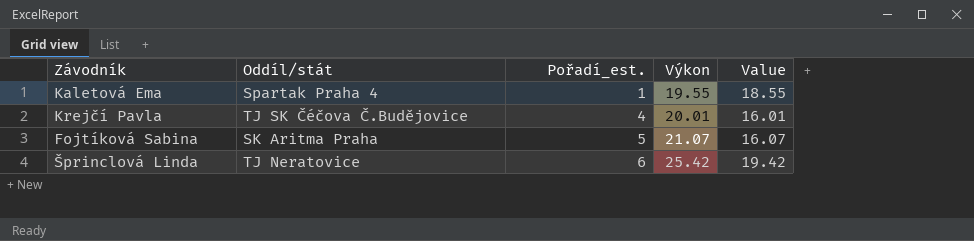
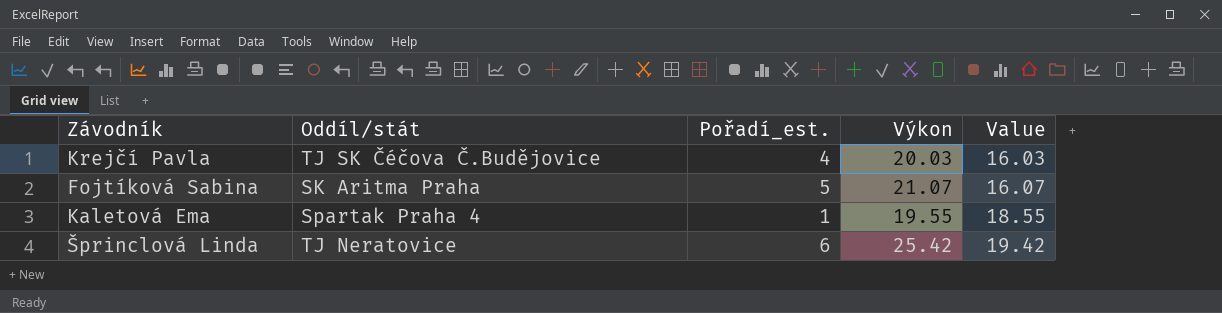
row order: Pořadí_est. ascending -> Value ascending
Krejčí Pavla | Výkon: 20.01 -> 20.03
Krejčí Pavla | Value: 16.01 -> 16.03

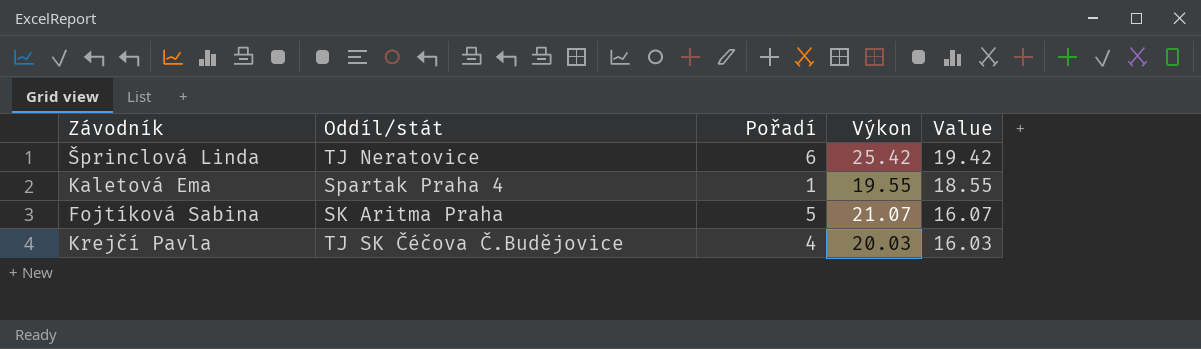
row order: Value ascending -> Value descending
column name: Pořadí_est. -> Pořadí

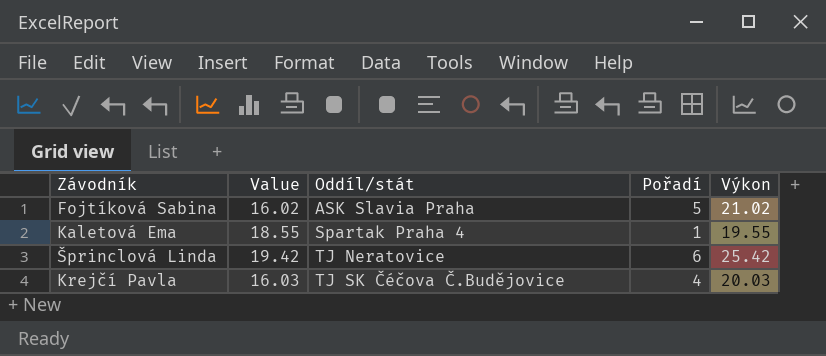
row order: Value descending -> Oddíl/stát ascending
column Value | position: 5 -> 2
Fojtíková Sabina | Value: 16.07 -> 16.02
Fojtíková Sabina | Oddíl/stát: SK Aritma Praha -> ASK Slavia Praha
Fojtíková Sabina | Výkon: 21.07 -> 21.02

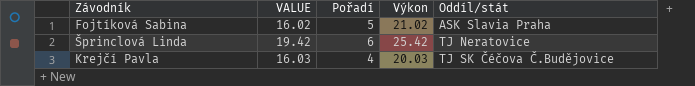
column name: Value -> VALUE
column Oddíl/stát | position: 3 -> 5
row Kaletová Ema: 18.55 | Spartak Praha 4 | 1 | 19.55 -> none

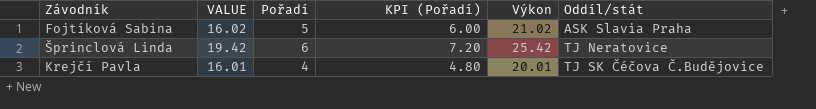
column KPI (Pořadí) | formula: none -> [Pořadí] * 1.2
Krejčí Pavla | VALUE: 16.03 -> 16.01
Krejčí Pavla | Výkon: 20.03 -> 20.01

